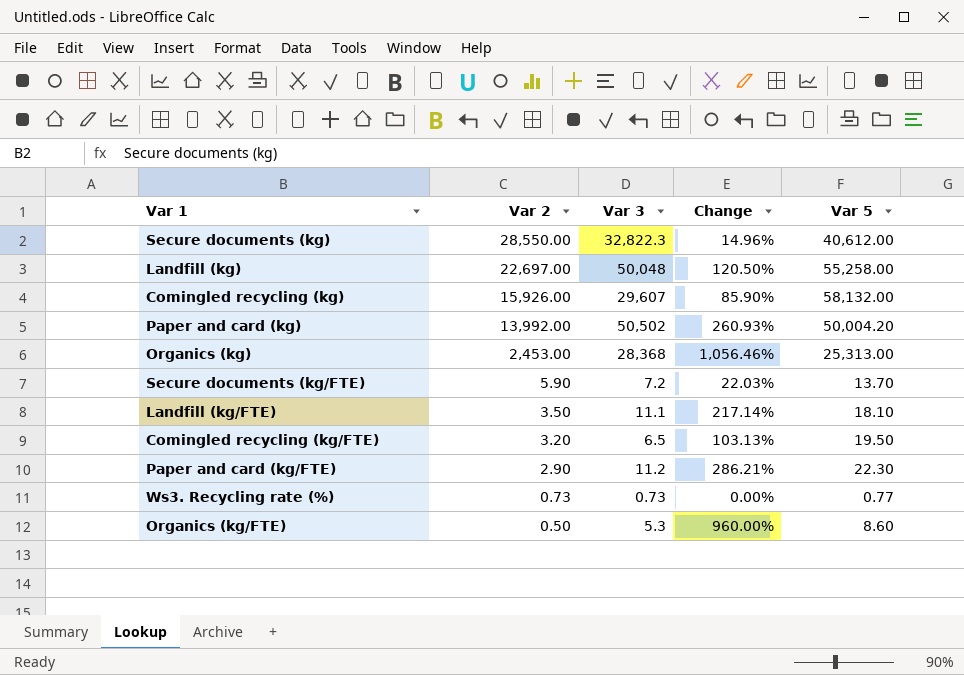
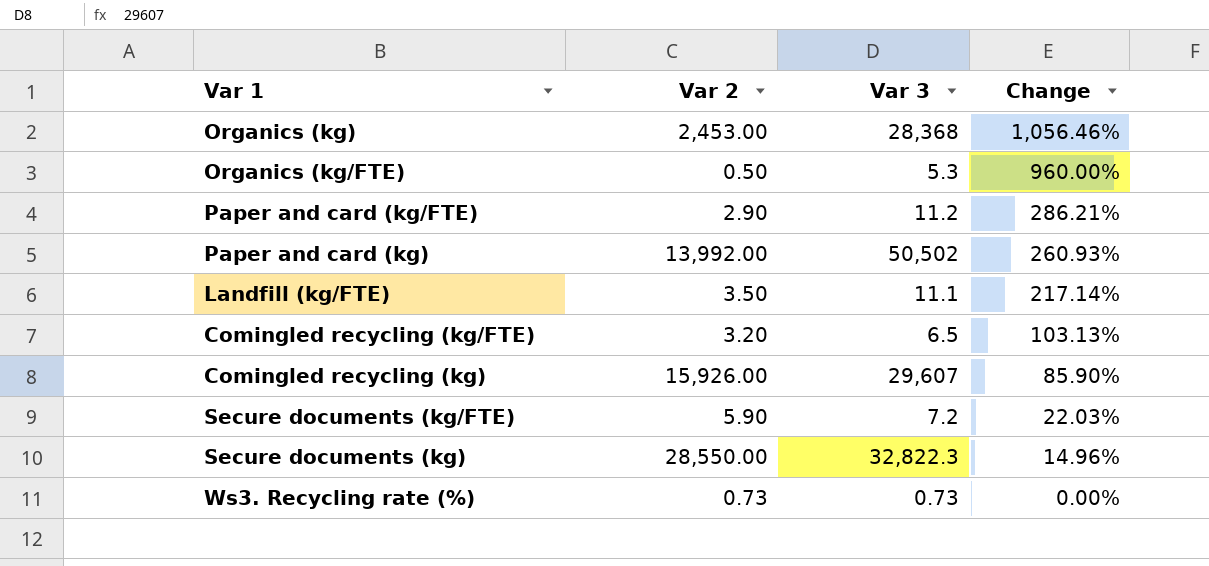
row order: Var 2 descending -> Change descending
column Var 5 | position: 5 -> none
row Landfill (kg): 22,697.00 | 50,048 | 120.50% | 55,258.00 -> none

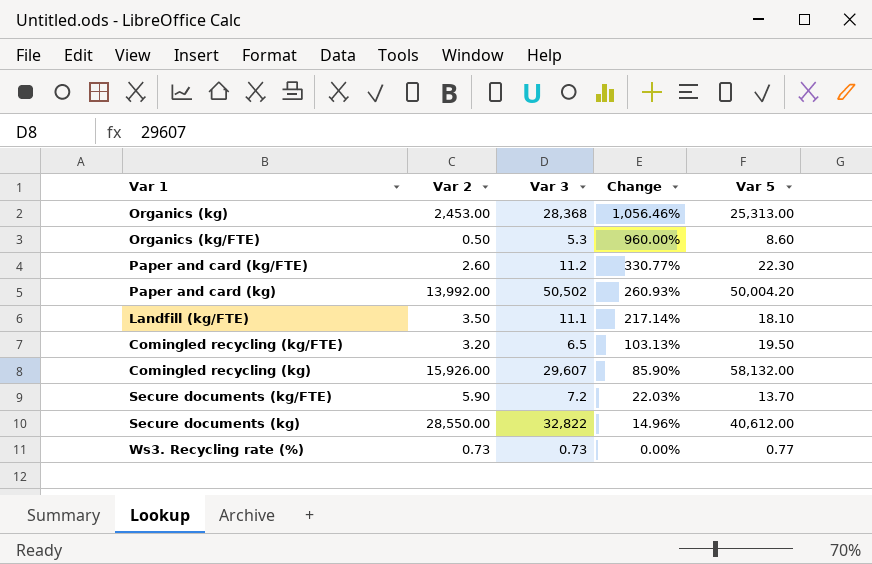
column Var 5 | position: none -> 5
Paper and card (kg/FTE) | Var 2: 2.90 -> 2.60
Paper and card (kg/FTE) | Change: 286.21% -> 330.77%
Secure documents (kg) | Var 3: 32,822.3 -> 32,822

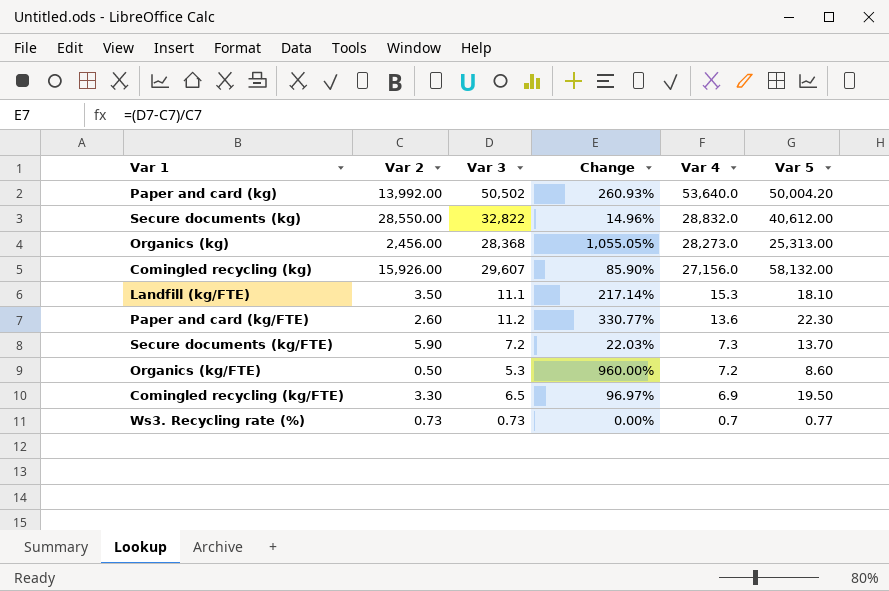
row order: Change descending -> Var 4 descending
column Var 4 | position: none -> 5
Organics (kg) | Var 2: 2,453.00 -> 2,456.00
Organics (kg) | Change: 1,056.46% -> 1,055.05%
Comingled recycling (kg/FTE) | Var 2: 3.20 -> 3.30
Comingled recycling (kg/FTE) | Change: 103.13% -> 96.97%

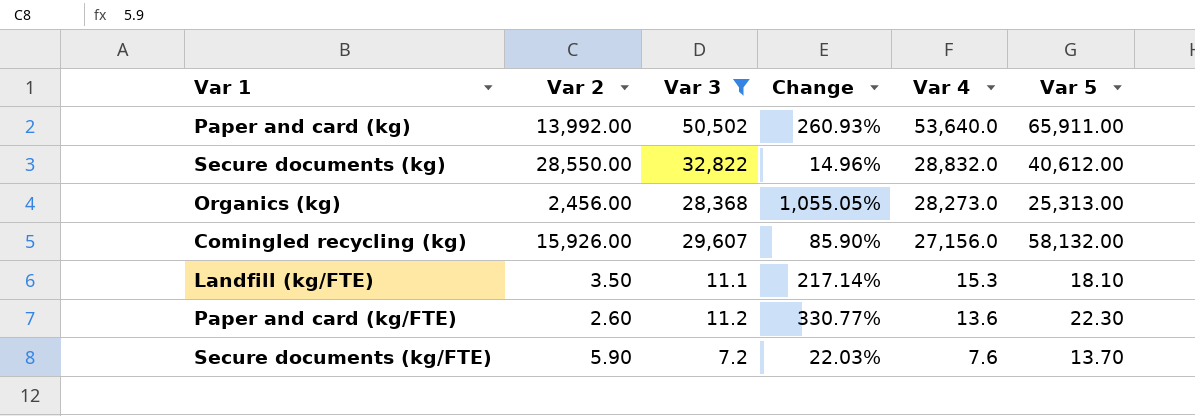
filter: none -> Var 3 >= 7.2
Paper and card (kg) | Var 5: 50,004.20 -> 65,911.00
Secure documents (kg/FTE) | Var 4: 7.3 -> 7.6

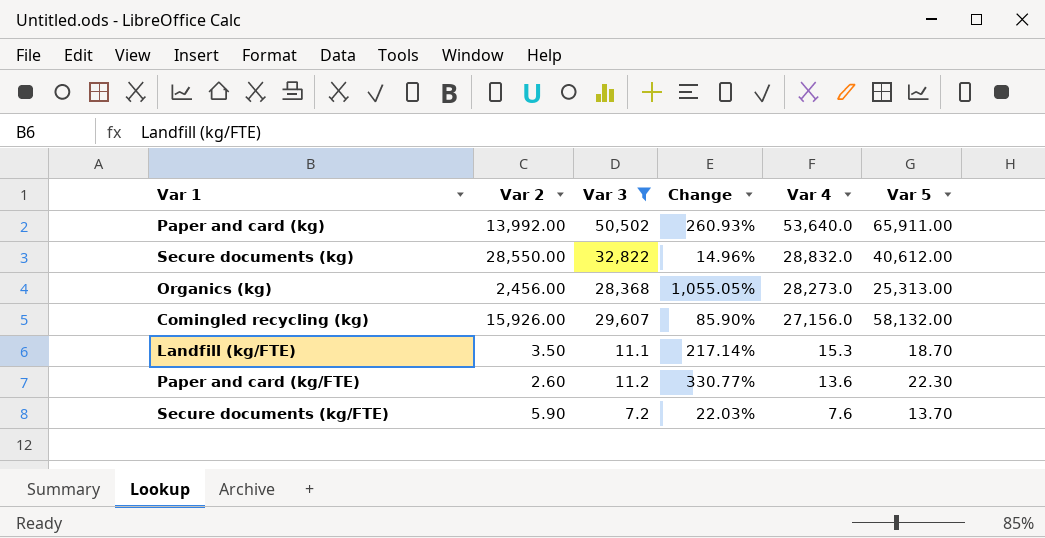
Landfill (kg/FTE) | Var 5: 18.10 -> 18.70

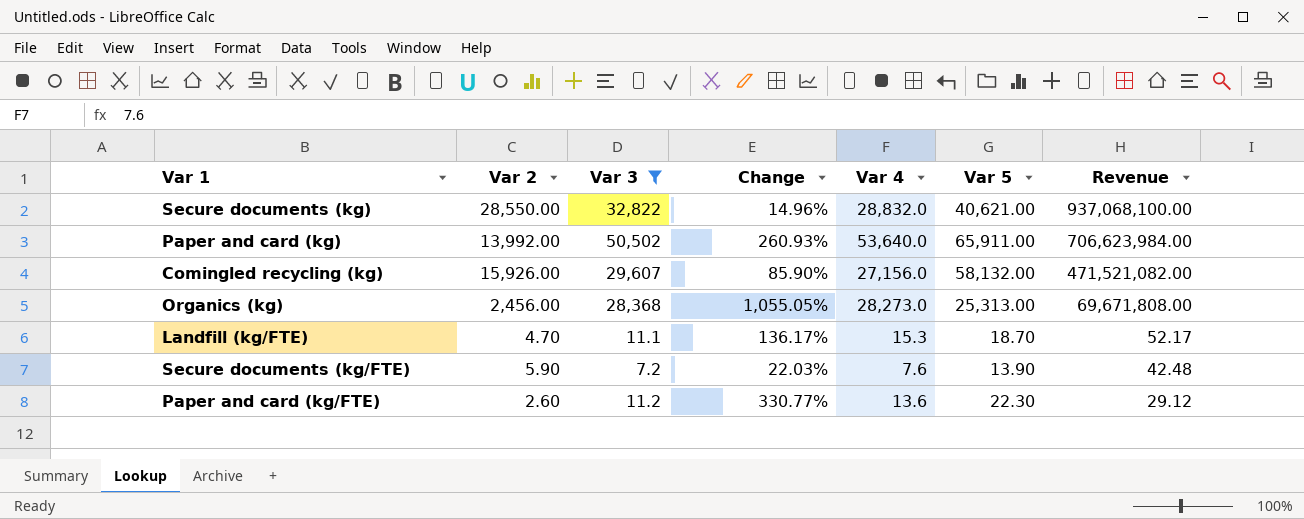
row order: Var 4 descending -> Revenue descending
column Revenue | formula: none -> [Var 2] * [Var 3]
Secure documents (kg) | Var 5: 40,612.00 -> 40,621.00
Landfill (kg/FTE) | Var 2: 3.50 -> 4.70
Landfill (kg/FTE) | Change: 217.14% -> 136.17%
Secure documents (kg/FTE) | Var 5: 13.70 -> 13.90

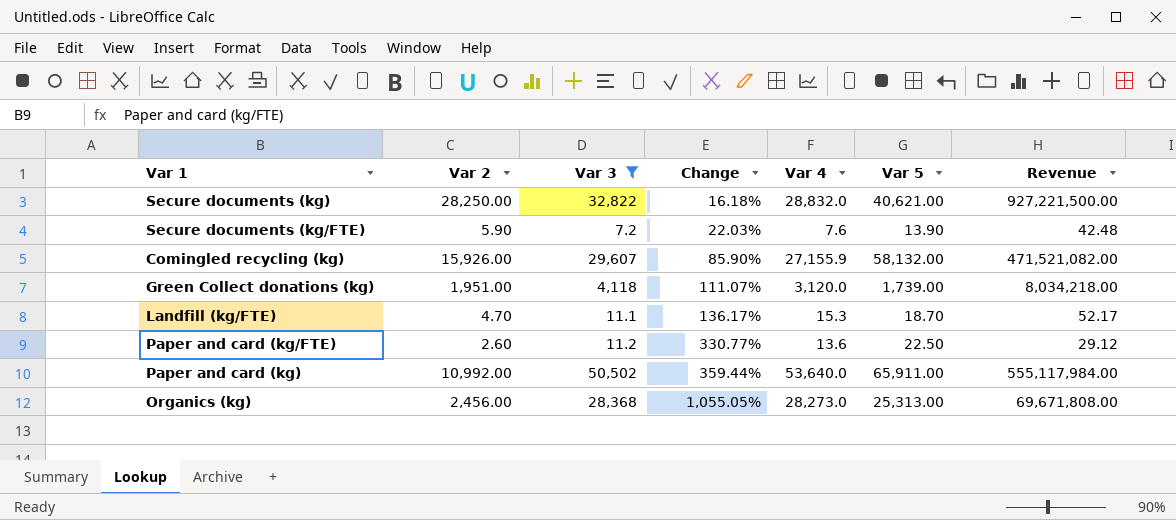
row order: Revenue descending -> Change ascending
Secure documents (kg) | Var 2: 28,550.00 -> 28,250.00
Secure documents (kg) | Change: 14.96% -> 16.18%
Secure documents (kg) | Revenue: 937,068,100.00 -> 927,221,500.00
Comingled recycling (kg) | Var 4: 27,156.0 -> 27,155.9
row Green Collect donations (kg): none -> 1,951.00 | 4,118 | 111.07% | 3,120.0 | 1,739.00 | 8,034,218.00
Paper and card (kg/FTE) | Var 5: 22.30 -> 22.50
Paper and card (kg) | Var 2: 13,992.00 -> 10,992.00
Paper and card (kg) | Change: 260.93% -> 359.44%
Paper and card (kg) | Revenue: 706,623,984.00 -> 555,117,984.00

